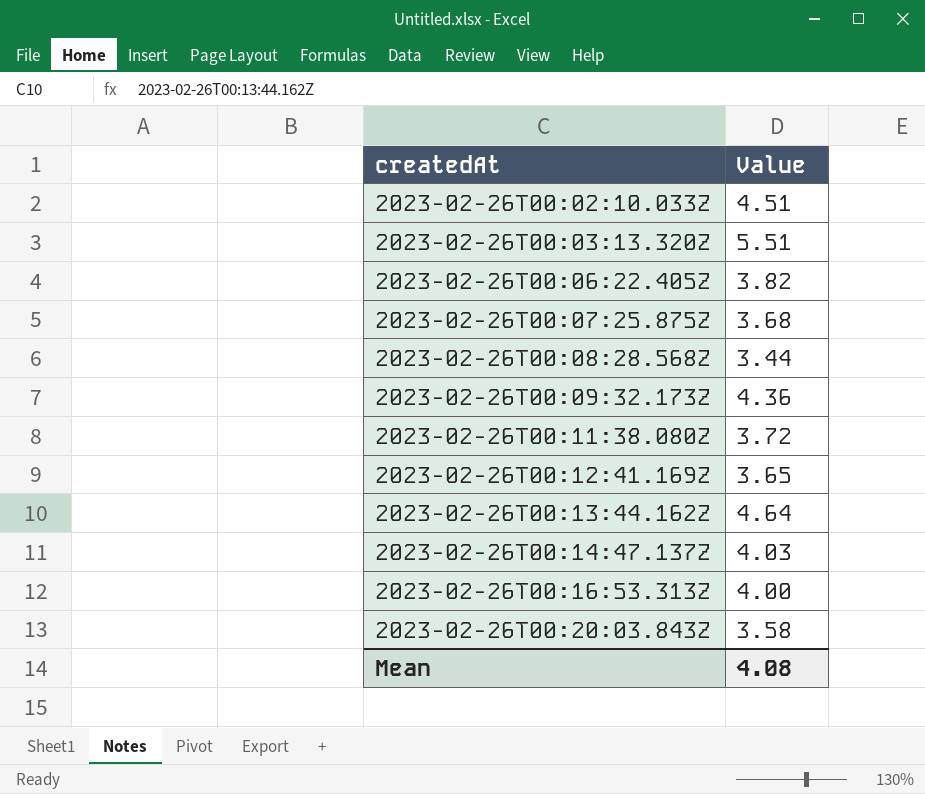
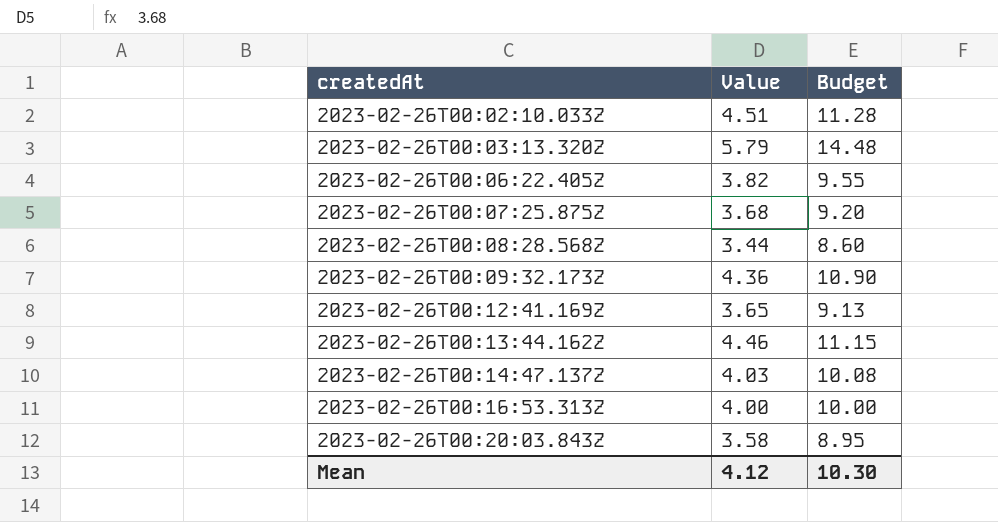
column Budget | formula: none -> [Value] * 2.5
row 2023-02-26T00:11:38.080Z: 3.72 -> none
2023-02-26T00:03:13.320Z | Value: 5.51 -> 5.79
2023-02-26T00:13:44.162Z | Value: 4.64 -> 4.46
Mean | Value: 4.08 -> 4.12

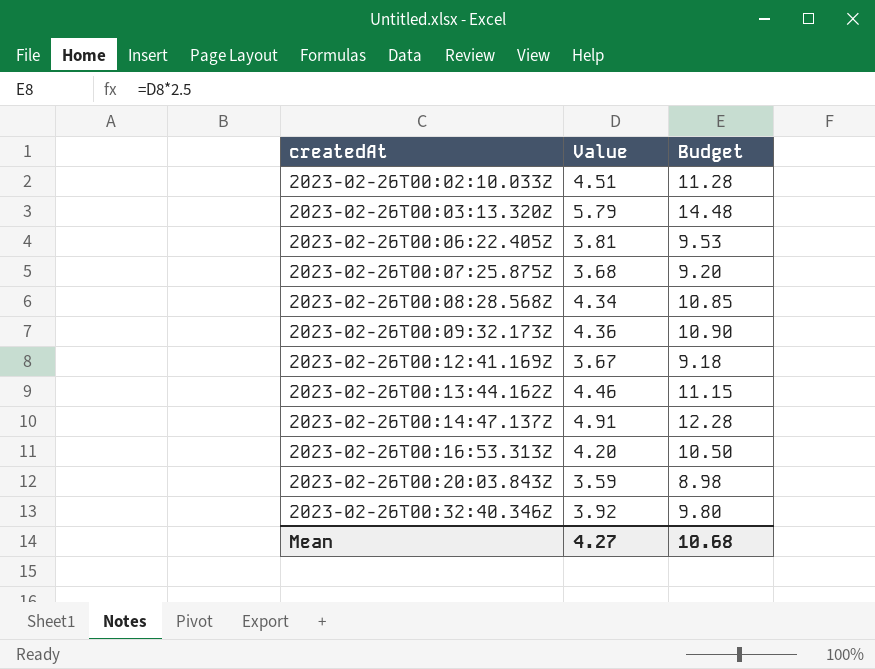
2023-02-26T00:06:22.405Z | Value: 3.82 -> 3.81
2023-02-26T00:06:22.405Z | Budget: 9.55 -> 9.53
2023-02-26T00:08:28.568Z | Value: 3.44 -> 4.34
2023-02-26T00:08:28.568Z | Budget: 8.60 -> 10.85
2023-02-26T00:12:41.169Z | Value: 3.65 -> 3.67
2023-02-26T00:12:41.169Z | Budget: 9.13 -> 9.18
2023-02-26T00:14:47.137Z | Value: 4.03 -> 4.91
2023-02-26T00:14:47.137Z | Budget: 10.08 -> 12.28
2023-02-26T00:16:53.313Z | Value: 4.00 -> 4.20
2023-02-26T00:16:53.313Z | Budget: 10.00 -> 10.50
2023-02-26T00:20:03.843Z | Value: 3.58 -> 3.59
2023-02-26T00:20:03.843Z | Budget: 8.95 -> 8.98
row 2023-02-26T00:32:40.346Z: none -> 3.92 | 9.80
Mean | Value: 4.12 -> 4.27
Mean | Budget: 10.30 -> 10.68

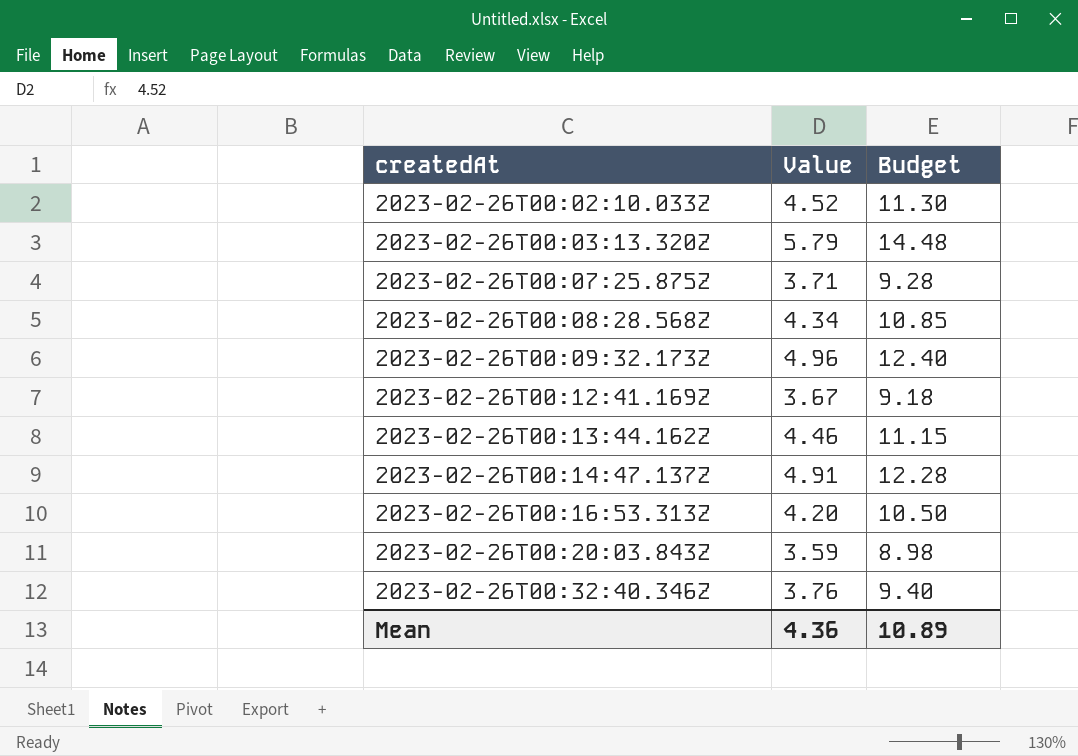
row 2023-02-26T00:06:22.405Z: 3.81 | 9.53 -> none
2023-02-26T00:02:10.033Z | Value: 4.51 -> 4.52
2023-02-26T00:02:10.033Z | Budget: 11.28 -> 11.30
2023-02-26T00:07:25.875Z | Value: 3.68 -> 3.71
2023-02-26T00:07:25.875Z | Budget: 9.20 -> 9.28
2023-02-26T00:09:32.173Z | Value: 4.36 -> 4.96
2023-02-26T00:09:32.173Z | Budget: 10.90 -> 12.40
2023-02-26T00:32:40.346Z | Value: 3.92 -> 3.76
2023-02-26T00:32:40.346Z | Budget: 9.80 -> 9.40
Mean | Value: 4.27 -> 4.36
Mean | Budget: 10.68 -> 10.89

